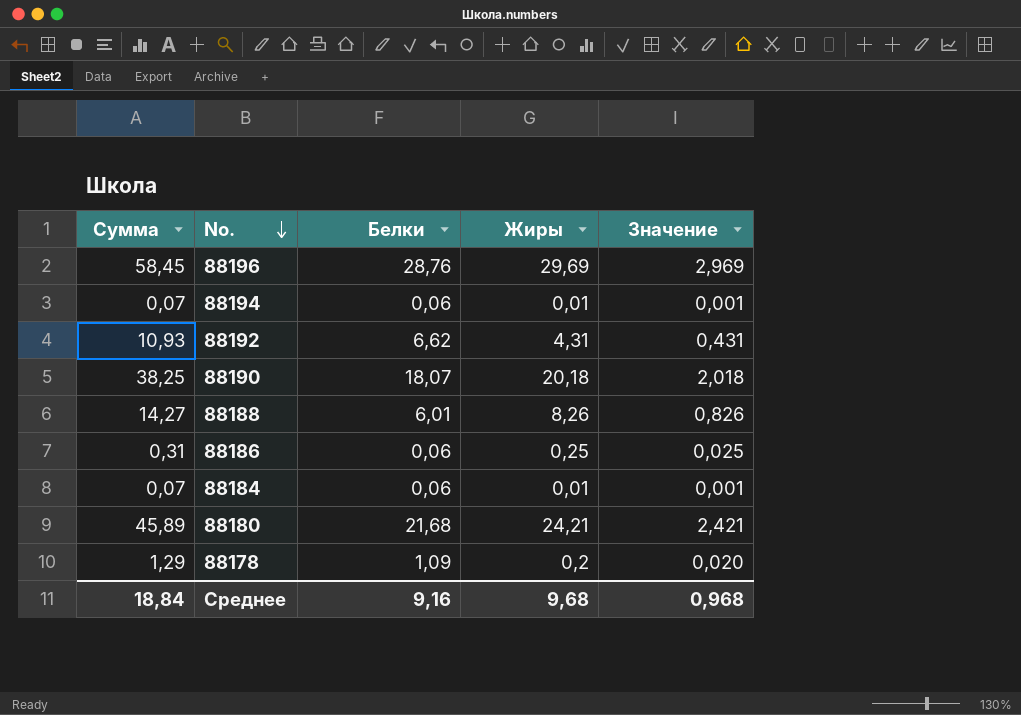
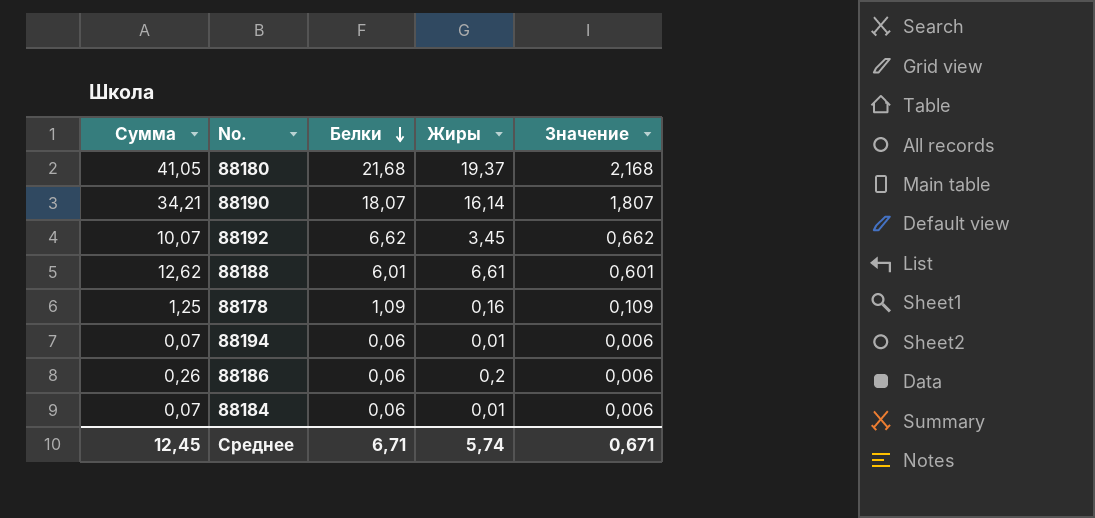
row order: No. descending -> Белки descending
column Значение | formula: [Жиры] * 0,1 -> [Белки] * 0,1
row 88196: 58,45 | 28,76 | 29,69 | 2,969 -> none
88180 | Сумма: 45,89 -> 41,05
88180 | Жиры: 24,21 -> 19,37
88190 | Сумма: 38,25 -> 34,21
88190 | Жиры: 20,18 -> 16,14
88192 | Сумма: 10,93 -> 10,07
88192 | Жиры: 4,31 -> 3,45
88188 | Сумма: 14,27 -> 12,62
88188 | Жиры: 8,26 -> 6,61
88178 | Сумма: 1,29 -> 1,25
88178 | Жиры: 0,2 -> 0,16
88186 | Сумма: 0,31 -> 0,26
88186 | Жиры: 0,25 -> 0,2
Среднее | Сумма: 18,84 -> 12,45
Среднее | Белки: 9,16 -> 6,71
Среднее | Жиры: 9,68 -> 5,74
Среднее | Значение: 0,968 -> 0,671

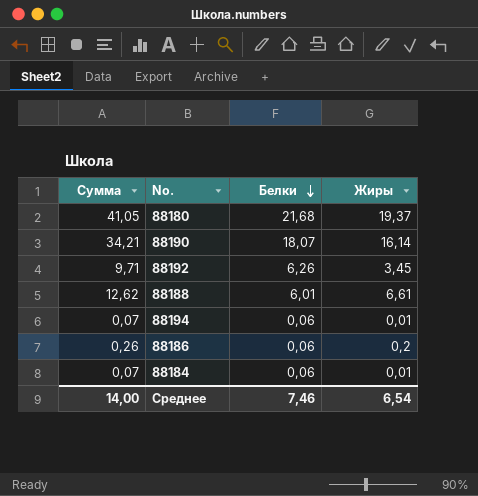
column Значение | formula: [Белки] * 0,1 -> none
row 88178: 1,25 | 1,09 | 0,16 | 0,109 -> none
88192 | Сумма: 10,07 -> 9,71
88192 | Белки: 6,62 -> 6,26
Среднее | Сумма: 12,45 -> 14,00
Среднее | Белки: 6,71 -> 7,46
Среднее | Жиры: 5,74 -> 6,54

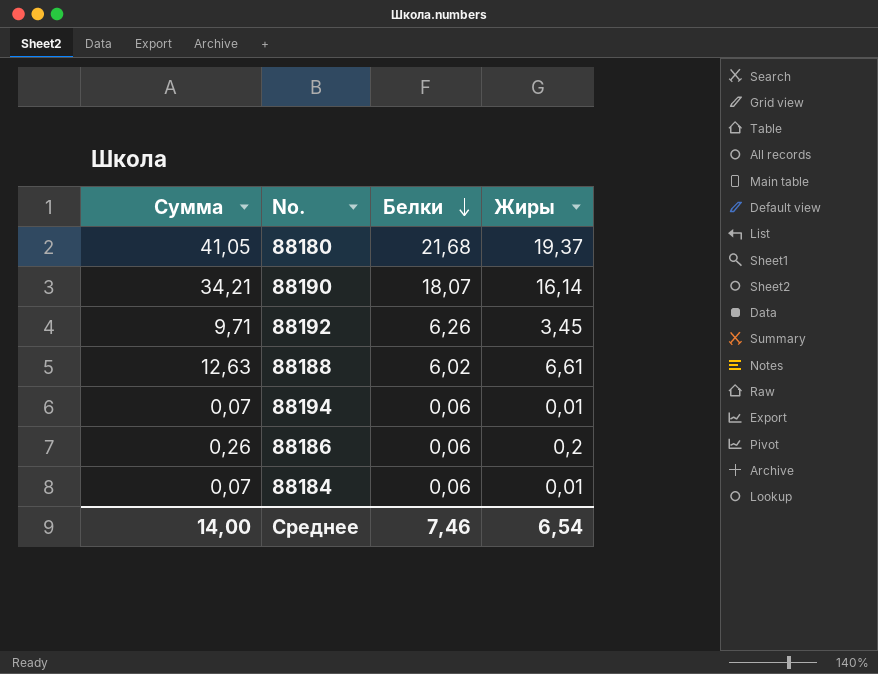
88188 | Сумма: 12,62 -> 12,63
88188 | Белки: 6,01 -> 6,02

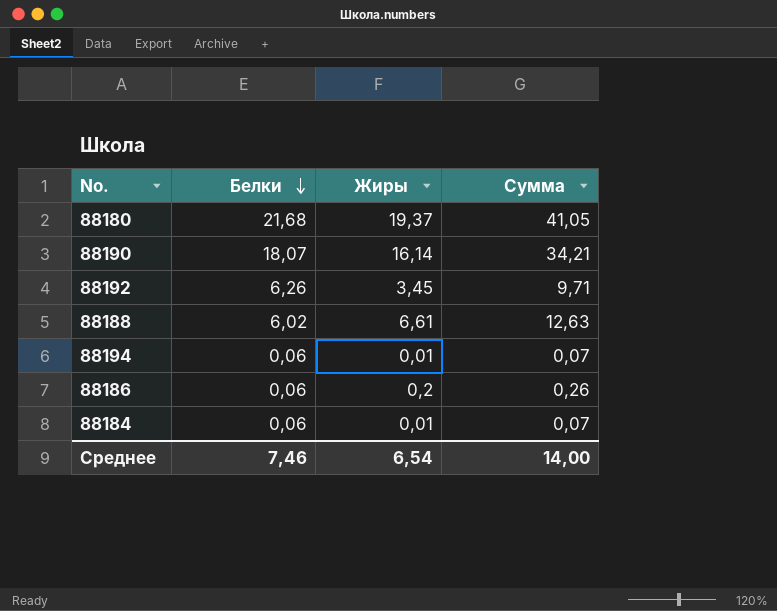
column Сумма | position: 1 -> 4

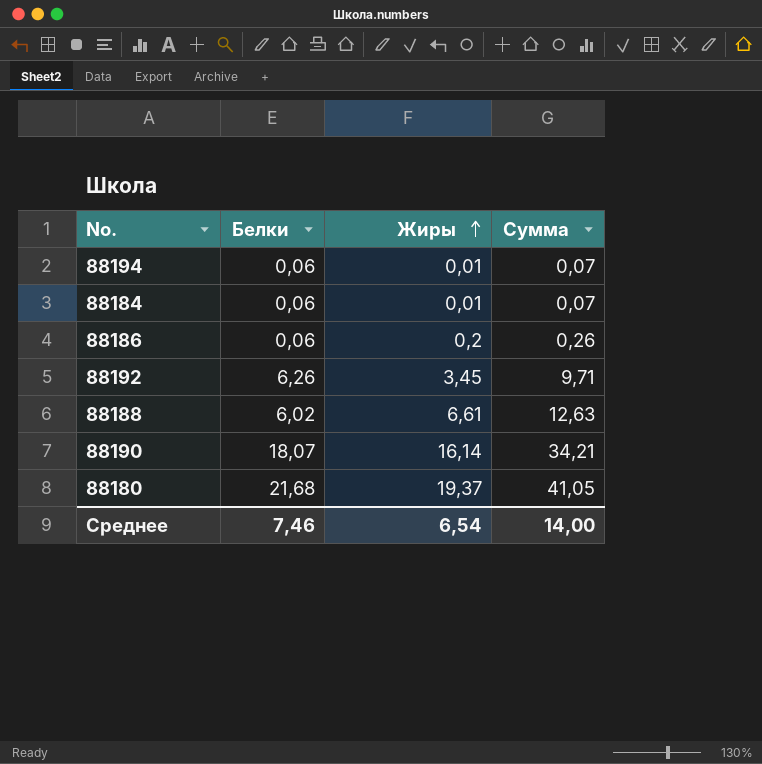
row order: Белки descending -> Жиры ascending

